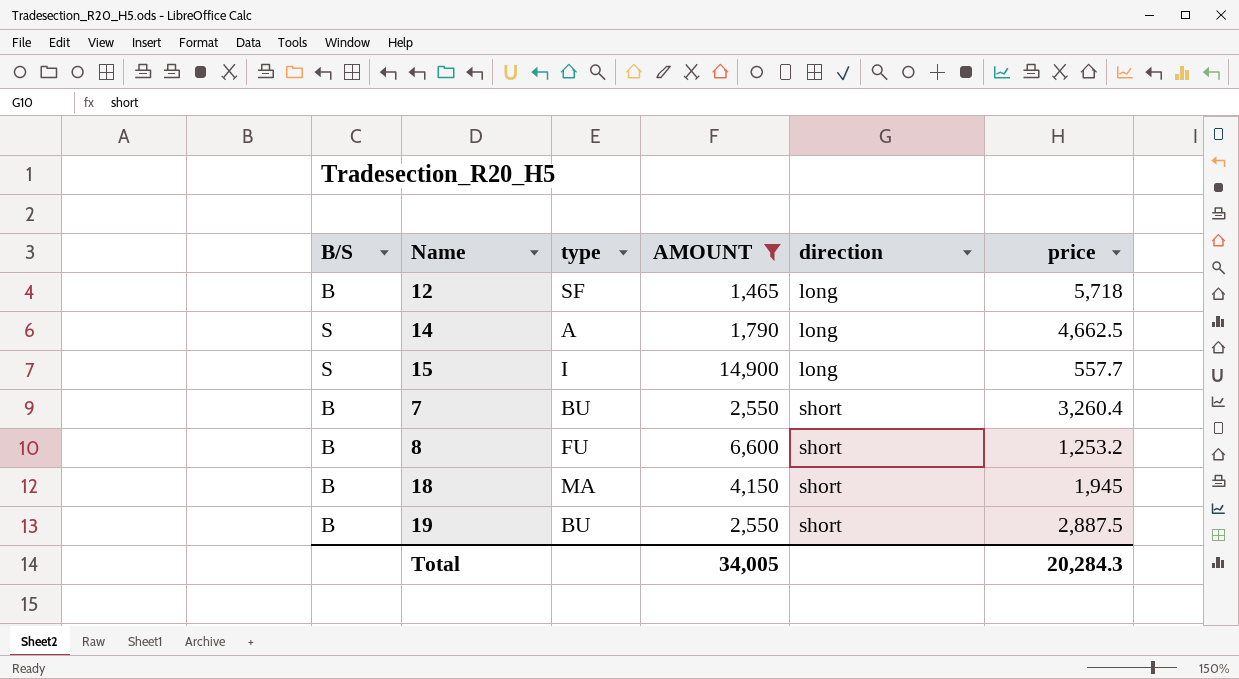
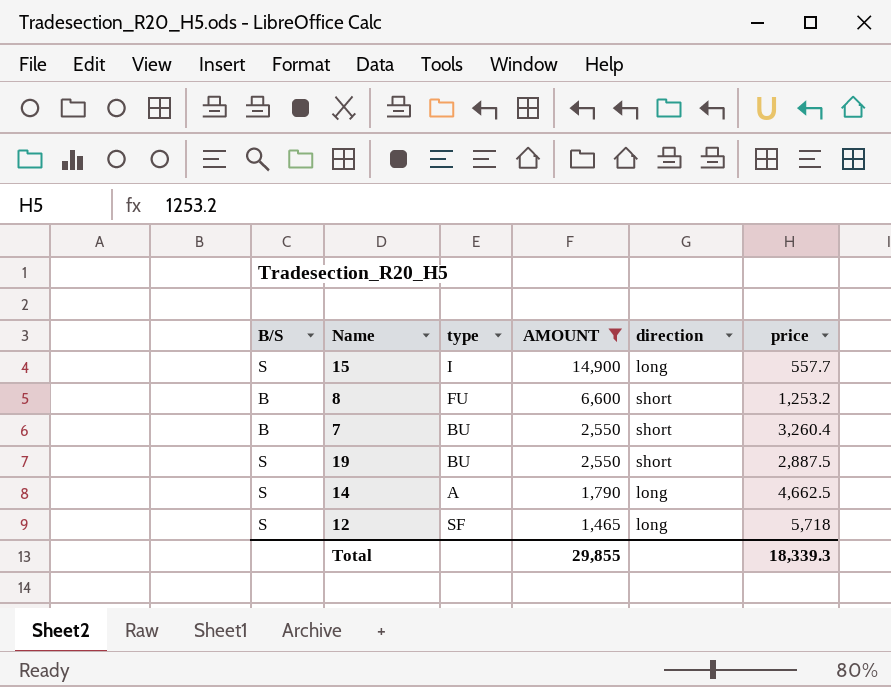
row order: direction ascending -> AMOUNT descending
row 18: B | MA | 4,150 | short | 1,945 -> none
19 | B/S: B -> S
12 | B/S: B -> S
Total | AMOUNT: 34,005 -> 29,855
Total | price: 20,284.3 -> 18,339.3

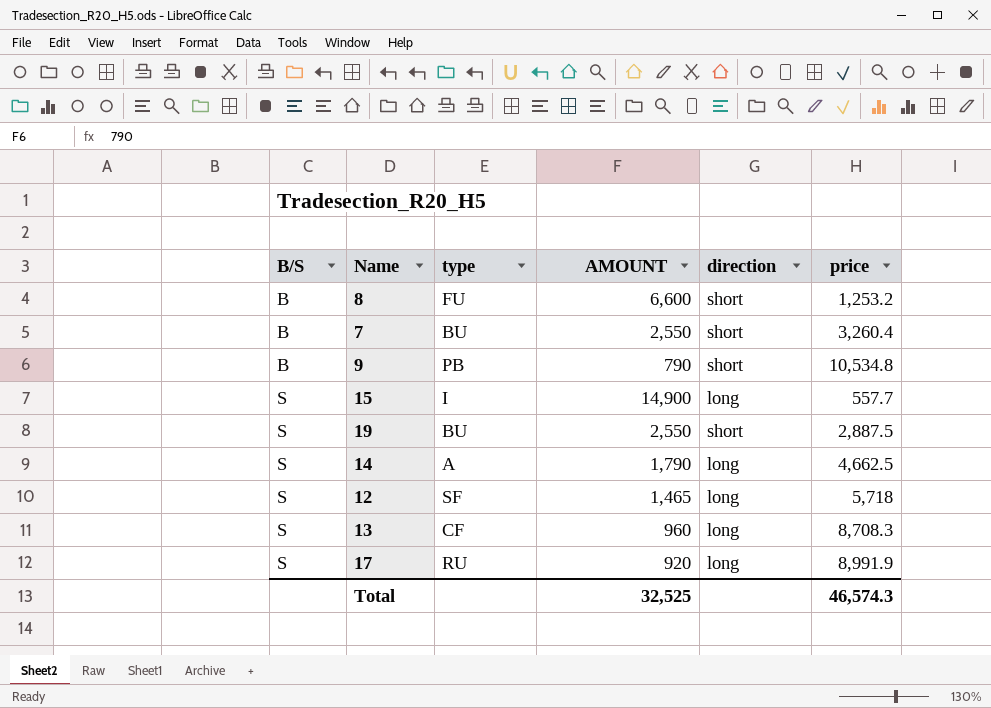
filter: AMOUNT >= 1,465 -> none
row order: AMOUNT descending -> B/S ascending
Total | AMOUNT: 29,855 -> 32,525
Total | price: 18,339.3 -> 46,574.3

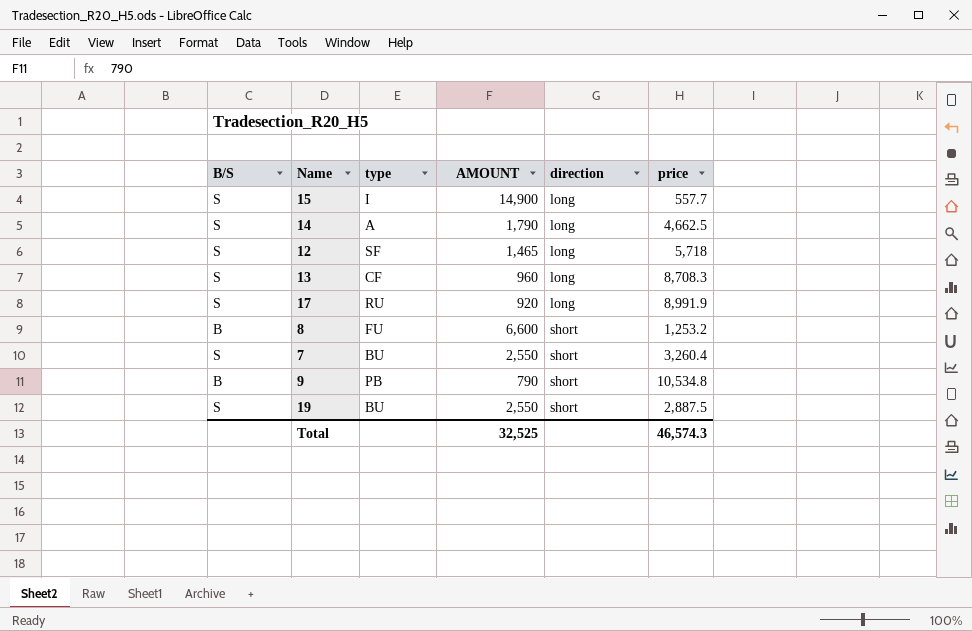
row order: B/S ascending -> direction ascending
7 | B/S: B -> S

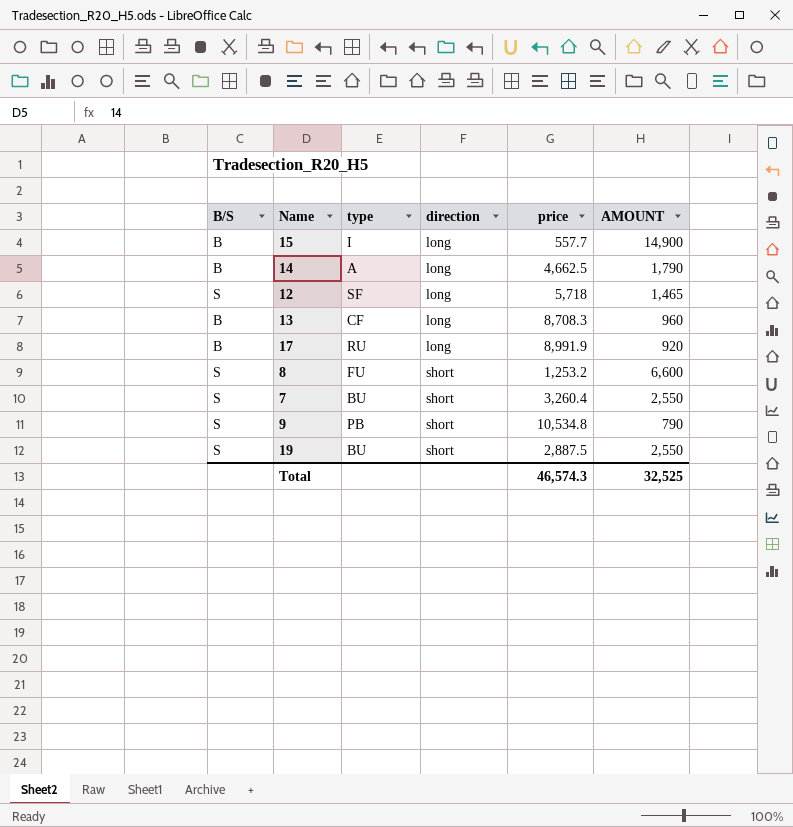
column AMOUNT | position: 4 -> 6
15 | B/S: S -> B
14 | B/S: S -> B
13 | B/S: S -> B
17 | B/S: S -> B
8 | B/S: B -> S
9 | B/S: B -> S

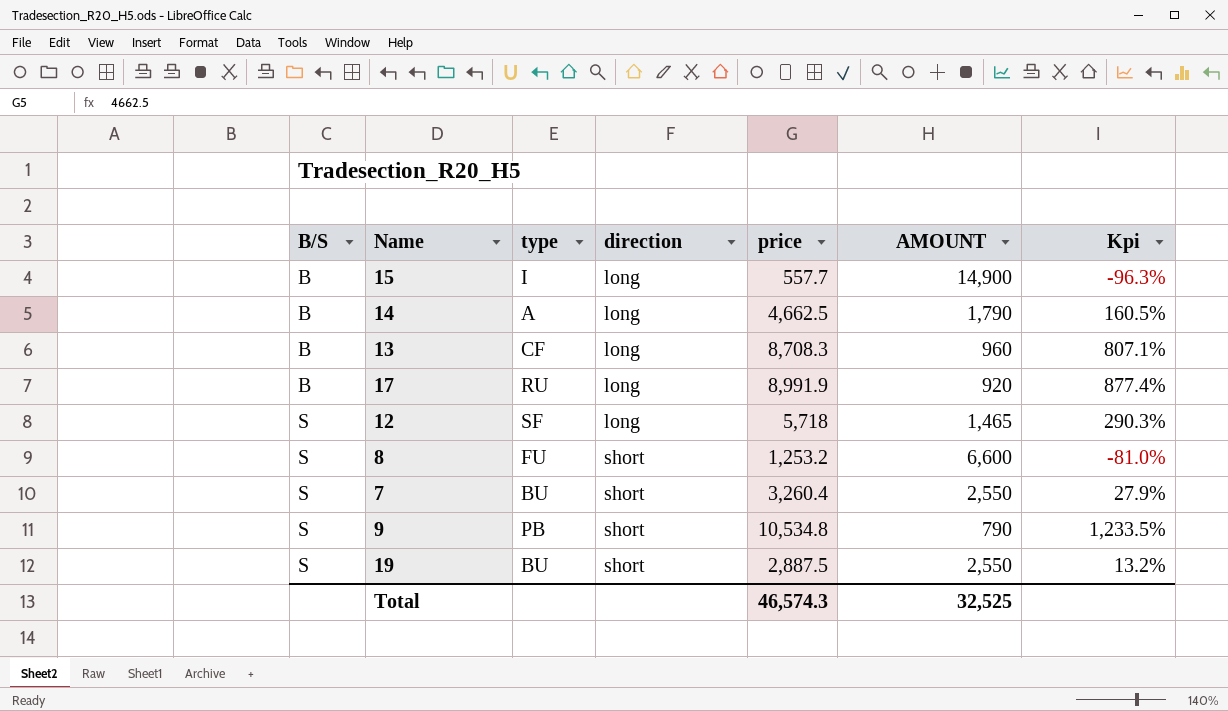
row order: direction ascending -> B/S ascending
column Kpi | formula: none -> ([price] - [AMOUNT]) / [AMOUNT]

